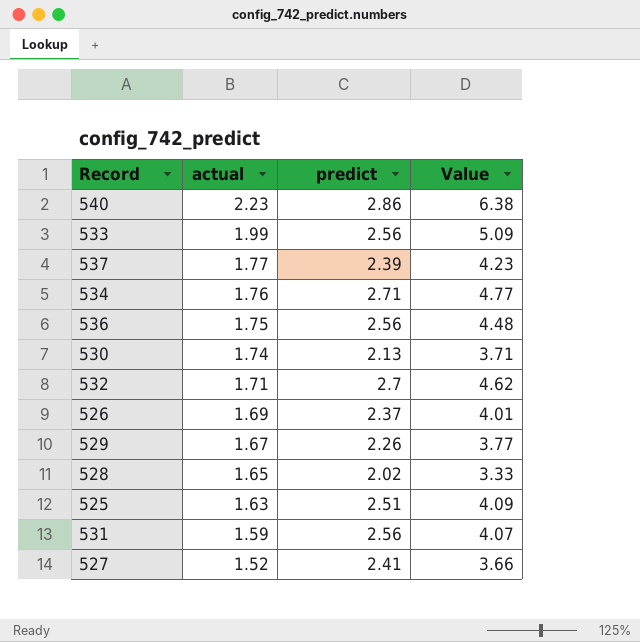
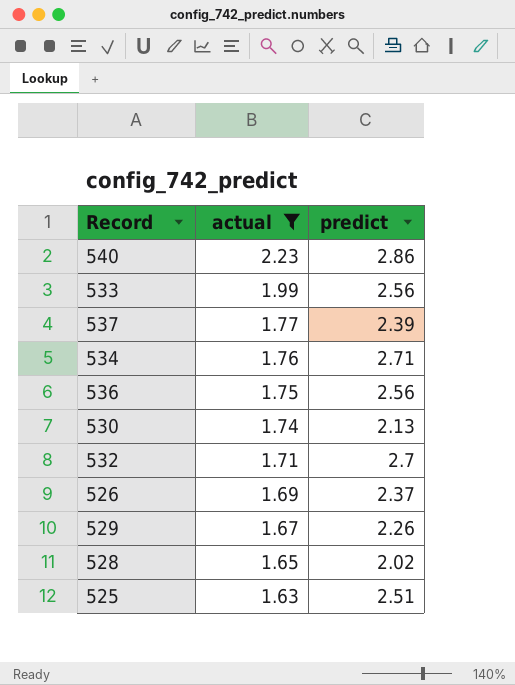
filter: none -> actual >= 1.63
column Value | formula: [actual] * [predict] -> none

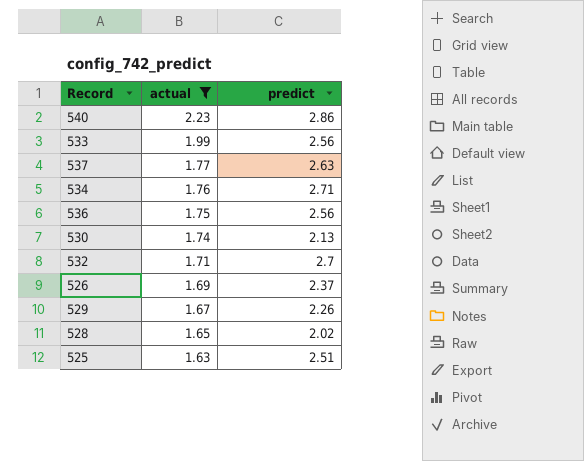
537 | predict: 2.39 -> 2.63

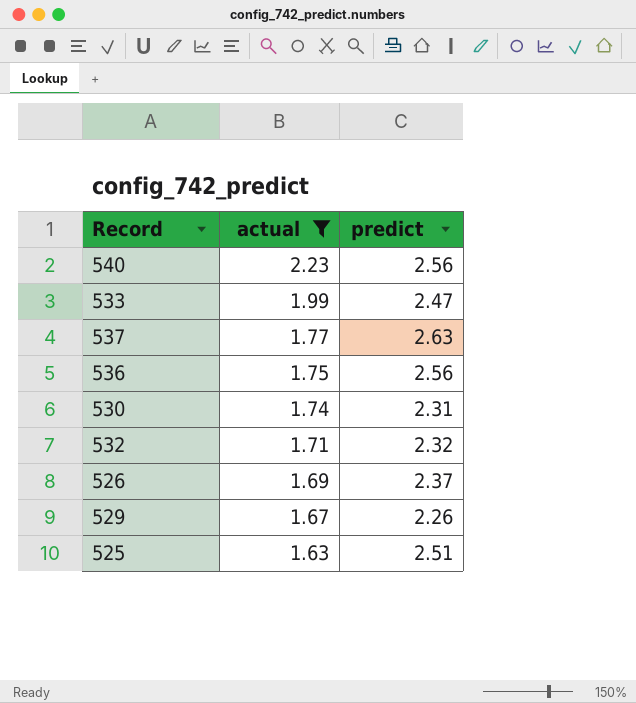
row 534: 1.76 | 2.71 -> none
row 528: 1.65 | 2.02 -> none
540 | predict: 2.86 -> 2.56
533 | predict: 2.56 -> 2.47
530 | predict: 2.13 -> 2.31
532 | predict: 2.7 -> 2.32

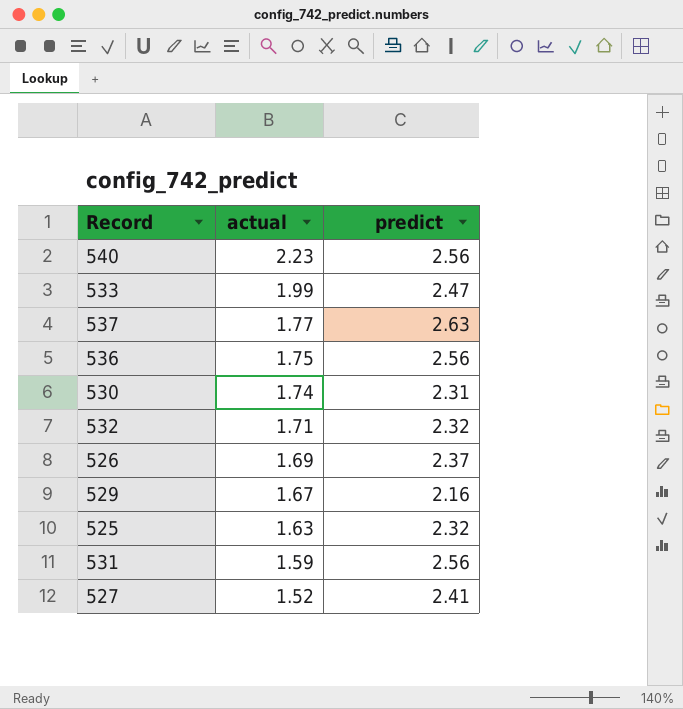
filter: actual >= 1.63 -> none
529 | predict: 2.26 -> 2.16
525 | predict: 2.51 -> 2.32

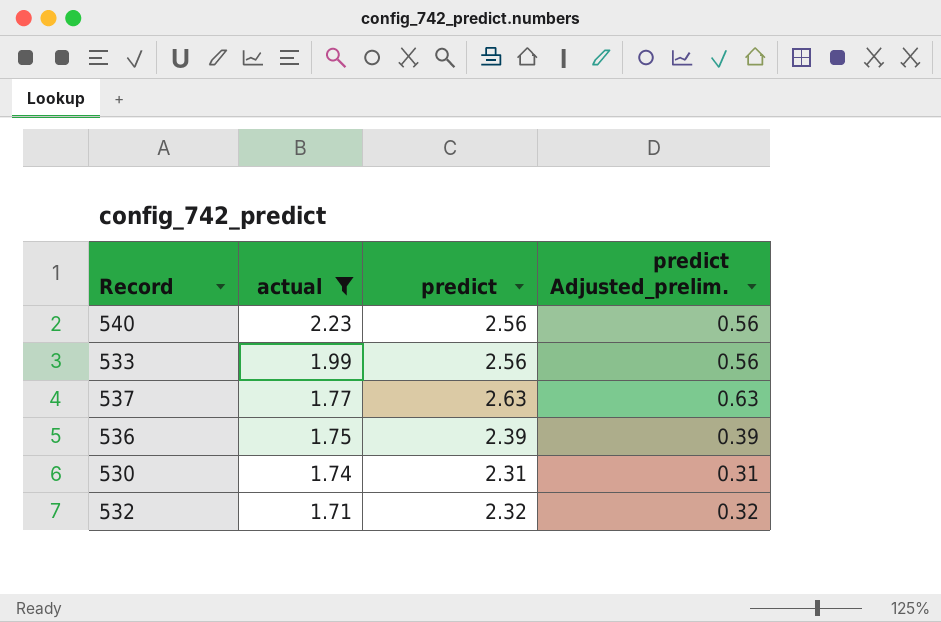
filter: none -> actual >= 1.71
column predict Adjusted_prelim. | formula: none -> [predict] - 2
533 | predict: 2.47 -> 2.56
536 | predict: 2.56 -> 2.39

